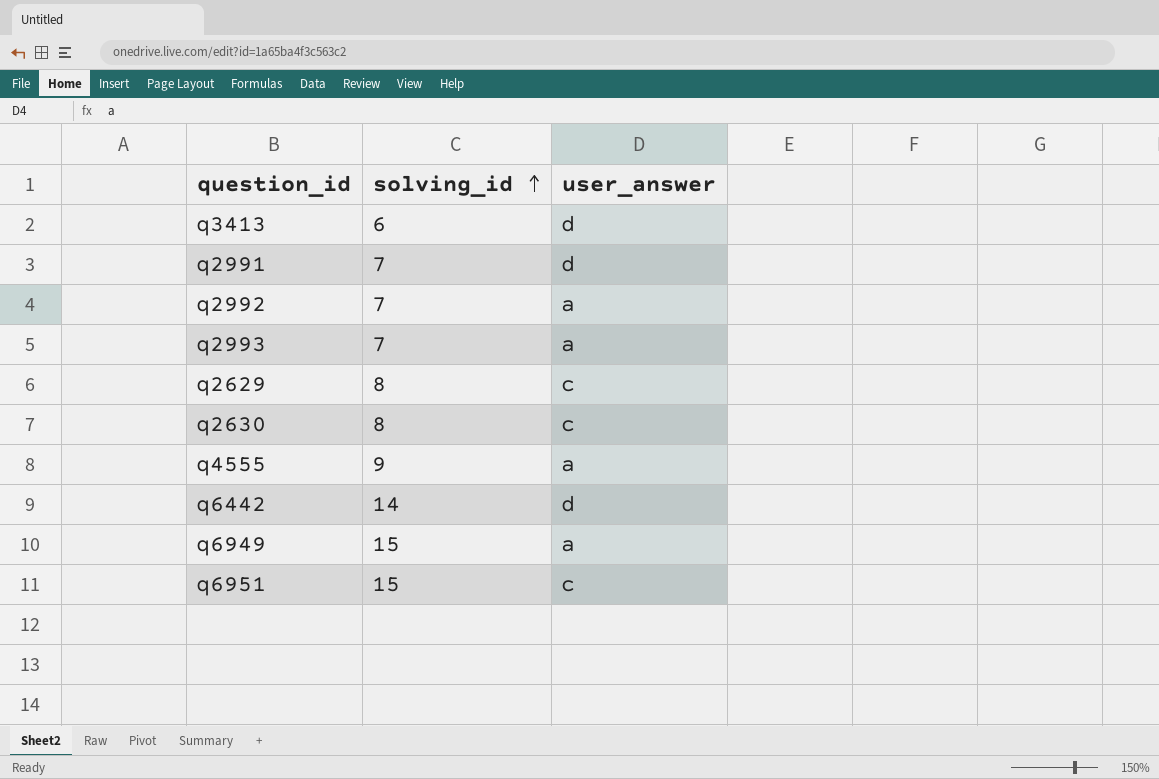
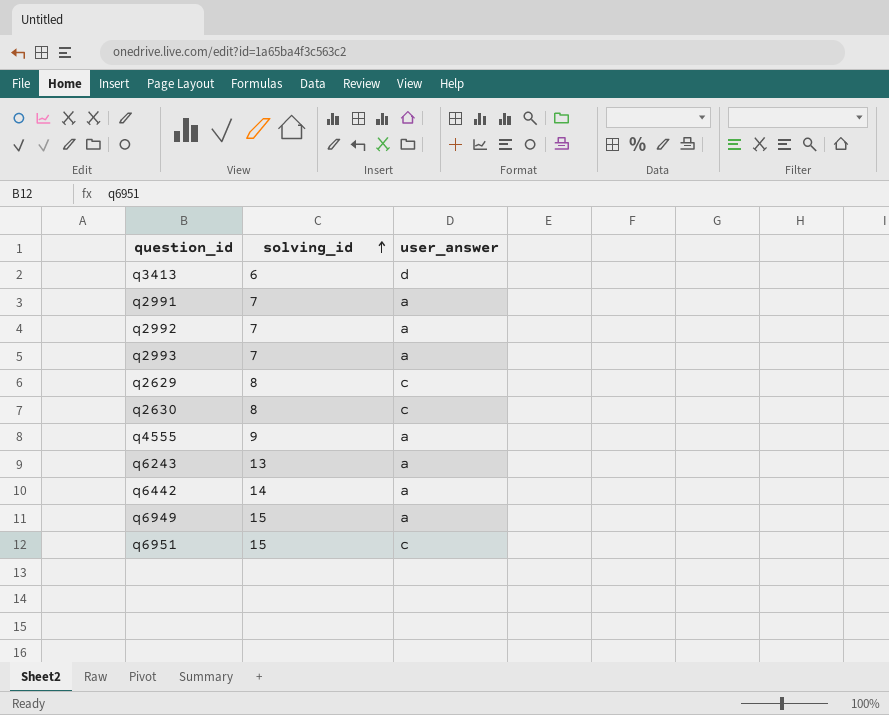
q2991 | user_answer: d -> a
row q6243: none -> 13 | a
q6442 | user_answer: d -> a

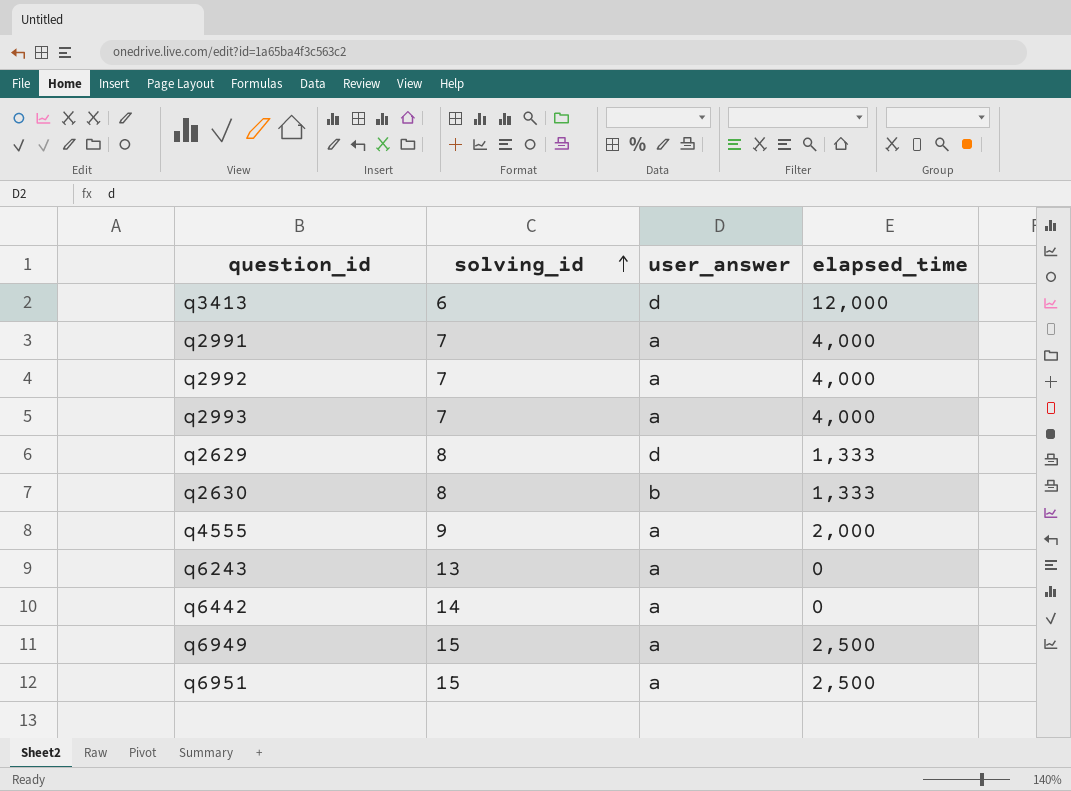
column elapsed_time | position: none -> 4
q2629 | user_answer: c -> d
q2630 | user_answer: c -> b
q6951 | user_answer: c -> a

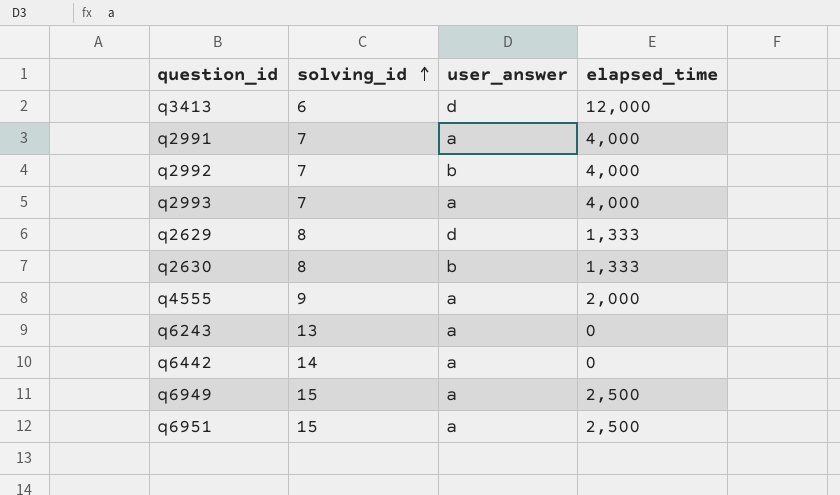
q2992 | user_answer: a -> b

